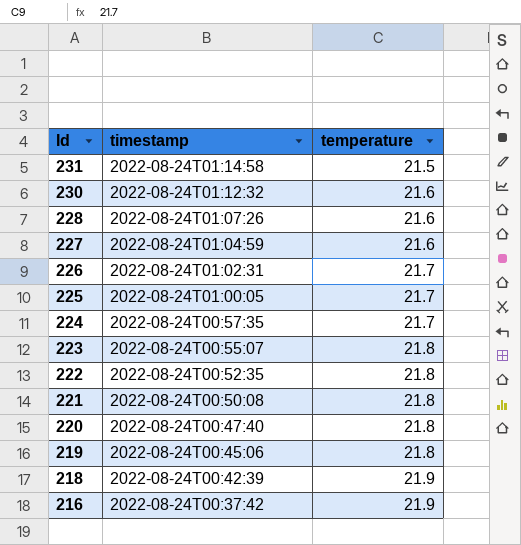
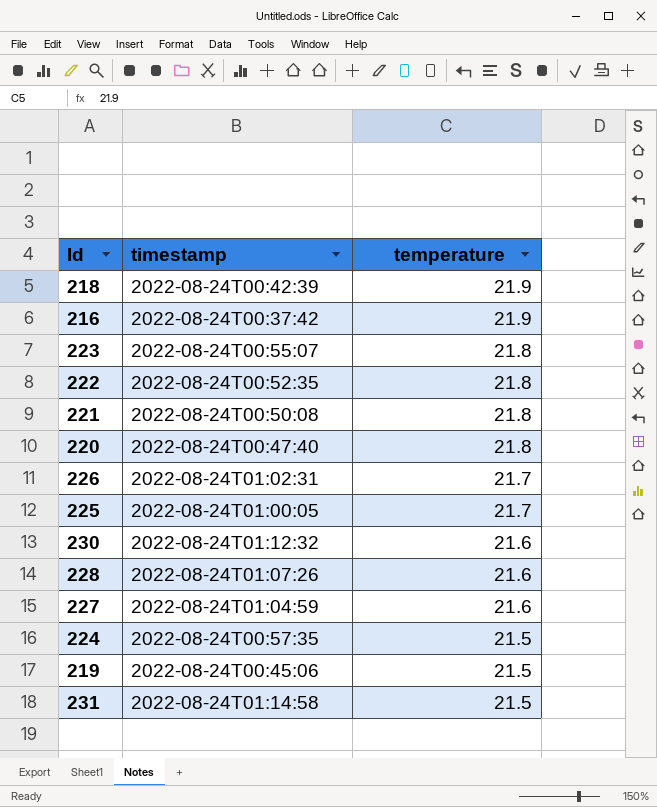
row order: Id descending -> temperature descending
224 | temperature: 21.7 -> 21.5
219 | temperature: 21.8 -> 21.5

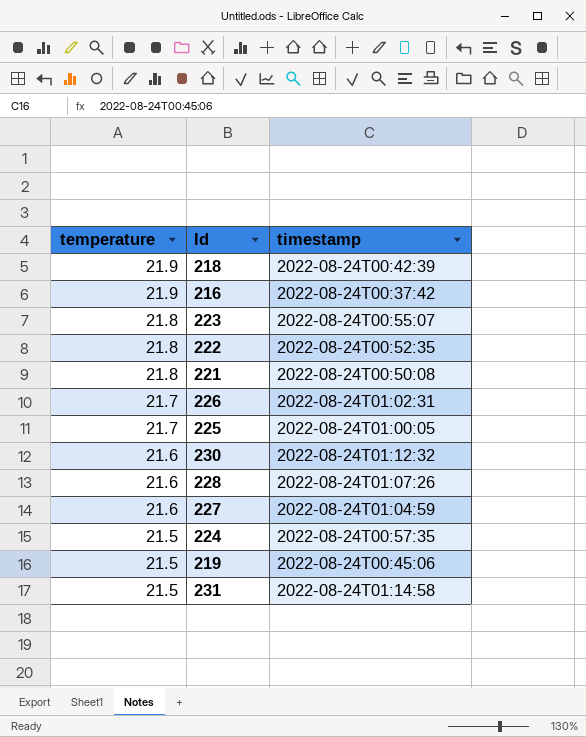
column temperature | position: 3 -> 1
row 220: 2022-08-24T00:47:40 | 21.8 -> none

